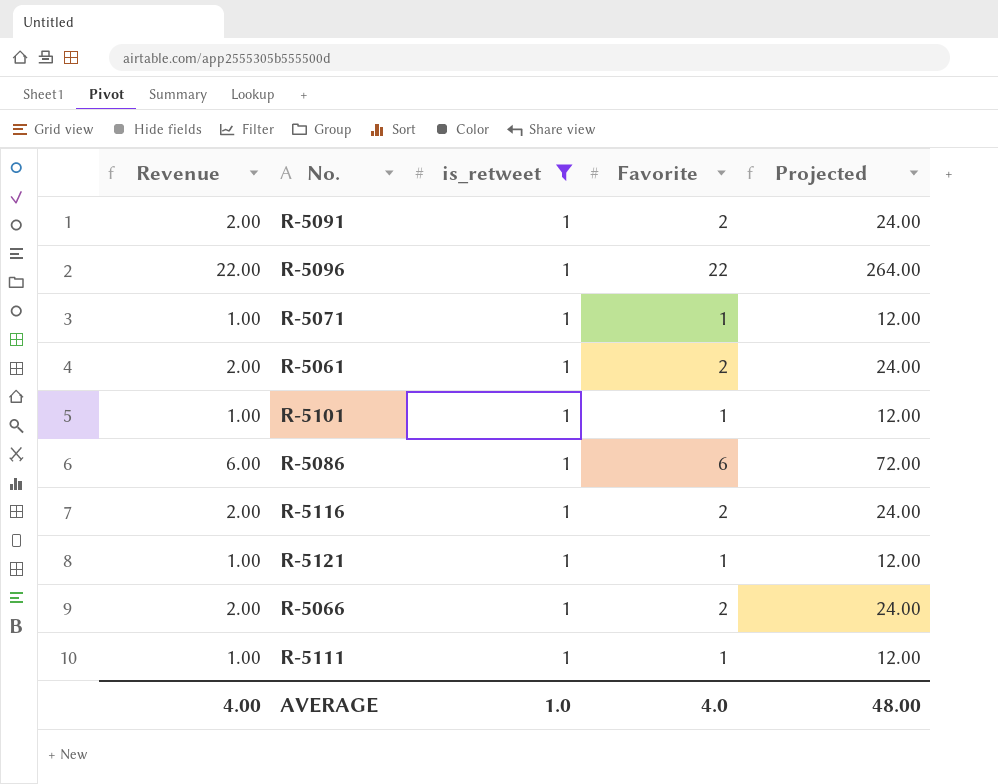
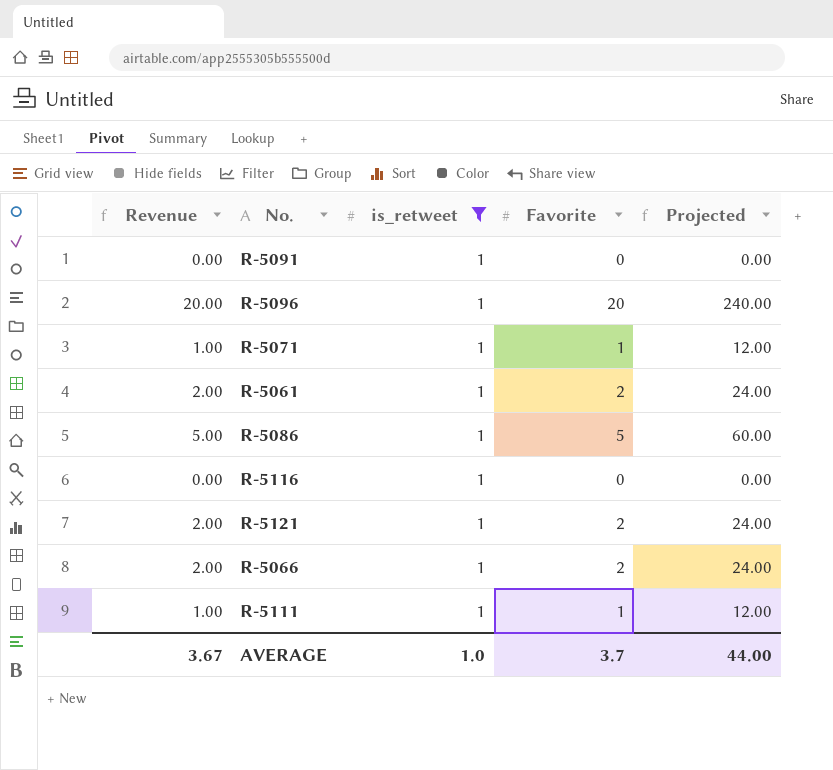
row R-5101: 1.00 | 1 | 1 | 12.00 -> none
R-5091 | Revenue: 2.00 -> 0.00
R-5091 | Favorite: 2 -> 0
R-5091 | Projected: 24.00 -> 0.00
R-5096 | Revenue: 22.00 -> 20.00
R-5096 | Favorite: 22 -> 20
R-5096 | Projected: 264.00 -> 240.00
R-5086 | Revenue: 6.00 -> 5.00
R-5086 | Favorite: 6 -> 5
R-5086 | Projected: 72.00 -> 60.00
R-5116 | Revenue: 2.00 -> 0.00
R-5116 | Favorite: 2 -> 0
R-5116 | Projected: 24.00 -> 0.00
R-5121 | Revenue: 1.00 -> 2.00
R-5121 | Favorite: 1 -> 2
R-5121 | Projected: 12.00 -> 24.00
AVERAGE | Revenue: 4.00 -> 3.67
AVERAGE | Favorite: 4.0 -> 3.7
AVERAGE | Projected: 48.00 -> 44.00

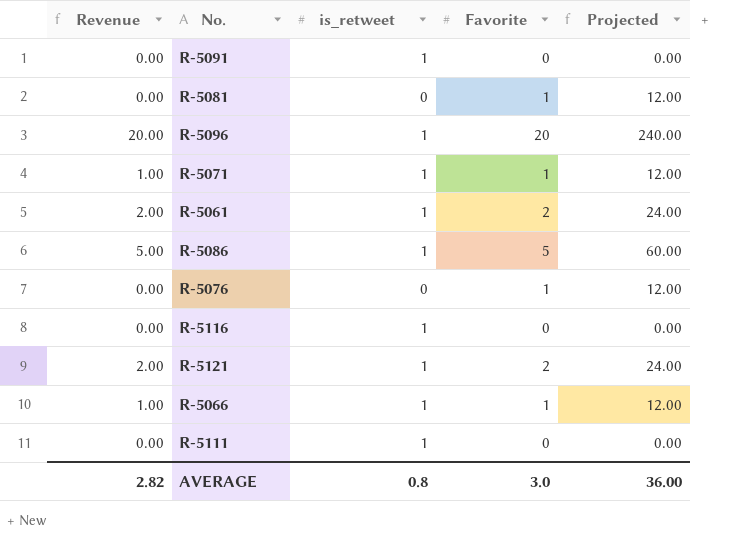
filter: is_retweet = 1 -> none
R-5066 | Revenue: 2.00 -> 1.00
R-5066 | Favorite: 2 -> 1
R-5066 | Projected: 24.00 -> 12.00
R-5111 | Revenue: 1.00 -> 0.00
R-5111 | Favorite: 1 -> 0
R-5111 | Projected: 12.00 -> 0.00
AVERAGE | Revenue: 3.67 -> 2.82
AVERAGE | is_retweet: 1.0 -> 0.8
AVERAGE | Favorite: 3.7 -> 3.0
AVERAGE | Projected: 44.00 -> 36.00

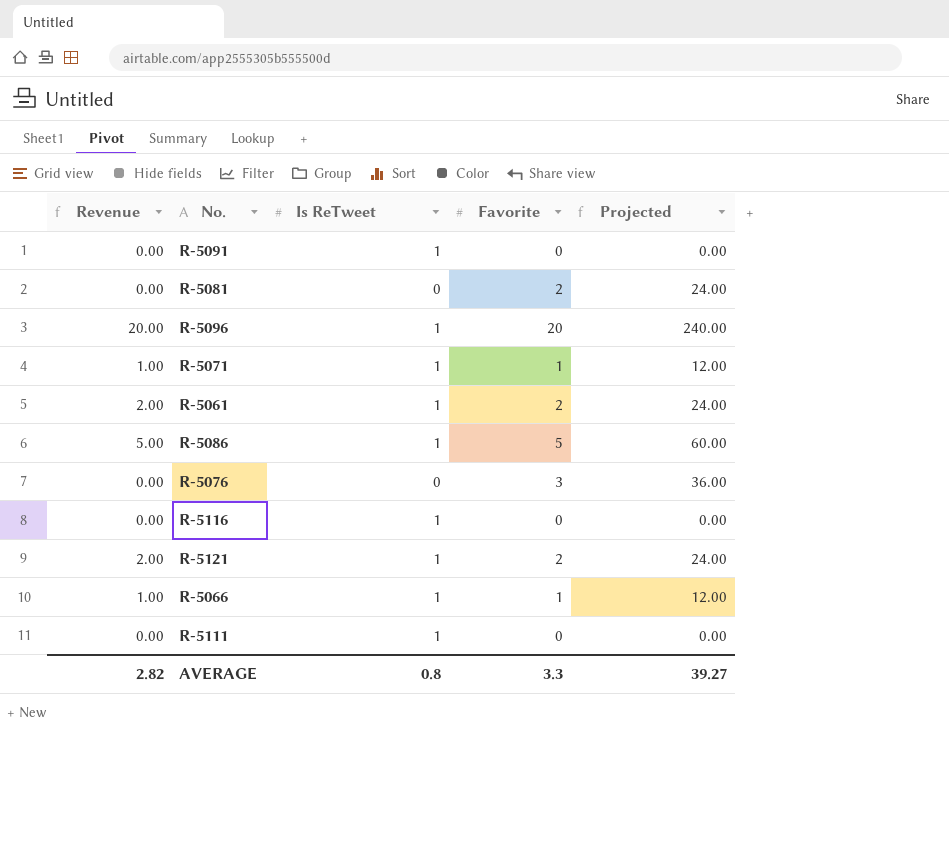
column name: is_retweet -> Is ReTweet
R-5081 | Favorite: 1 -> 2
R-5081 | Projected: 12.00 -> 24.00
R-5076 | Favorite: 1 -> 3
R-5076 | Projected: 12.00 -> 36.00
AVERAGE | Favorite: 3.0 -> 3.3
AVERAGE | Projected: 36.00 -> 39.27

